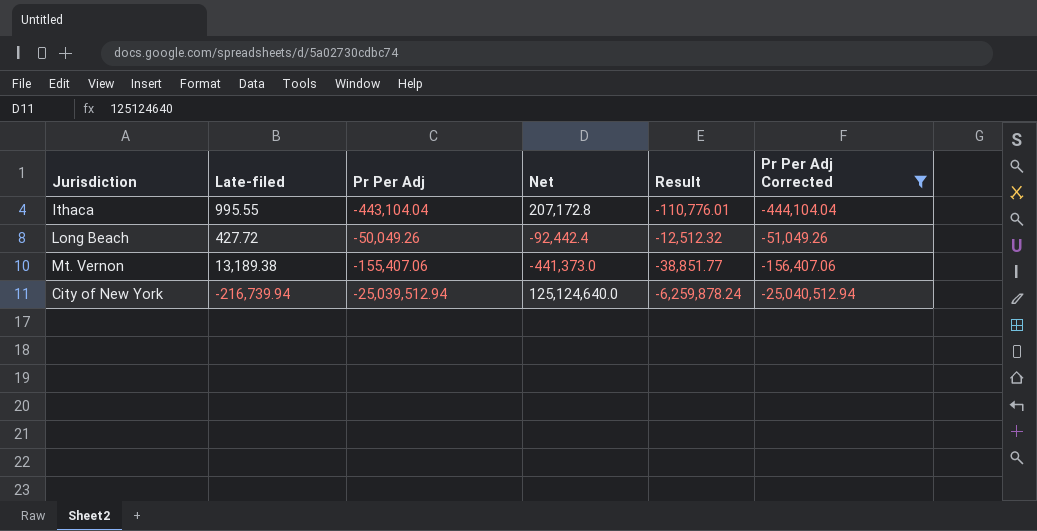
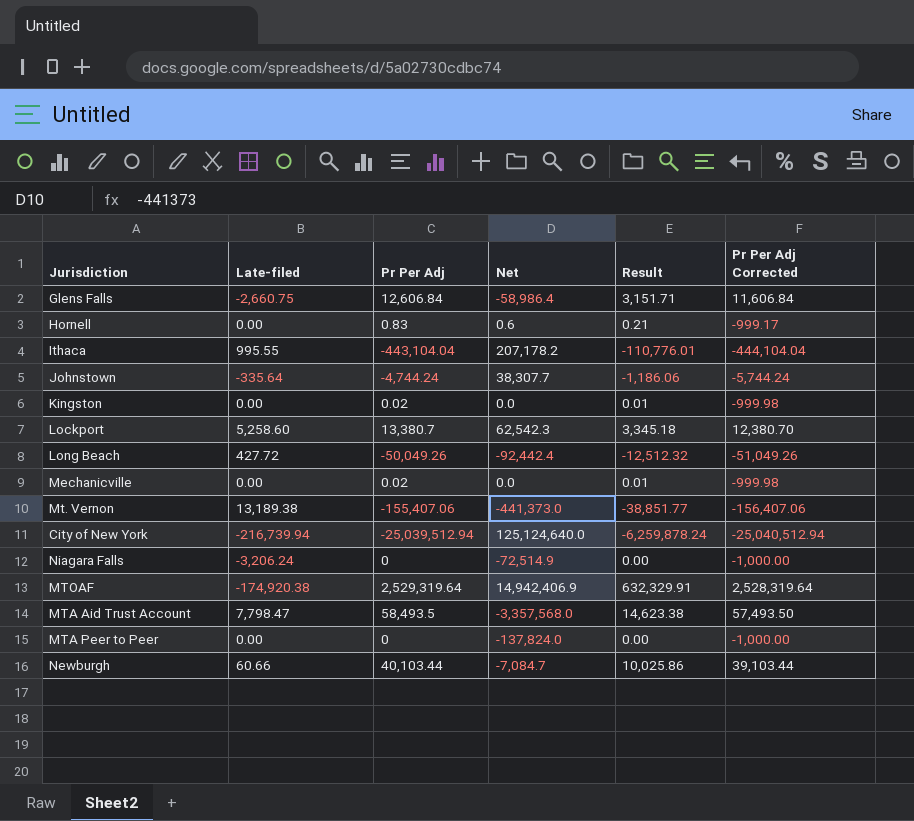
filter: Pr Per Adj Corrected <= -51,049.26 -> none
Ithaca | Net: 207,172.8 -> 207,178.2

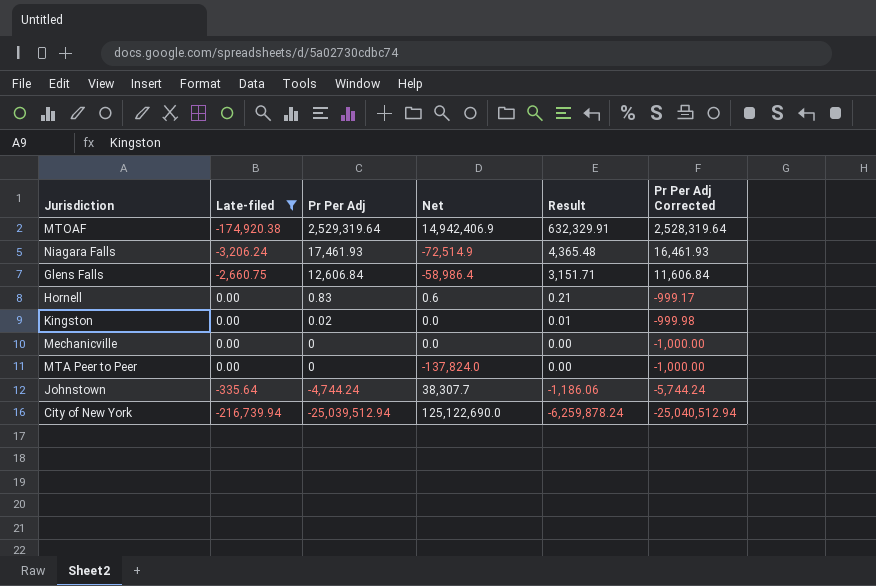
filter: none -> Late-filed <= 0.00
row order: none -> Pr Per Adj descending
Niagara Falls | Pr Per Adj: 0 -> 17,461.93
Niagara Falls | Result: 0.00 -> 4,365.48
Niagara Falls | Pr Per Adj Corrected: -1,000.00 -> 16,461.93
Mechanicville | Pr Per Adj: 0.02 -> 0
Mechanicville | Result: 0.01 -> 0.00
Mechanicville | Pr Per Adj Corrected: -999.98 -> -1,000.00
City of New York | Net: 125,124,640.0 -> 125,122,690.0

